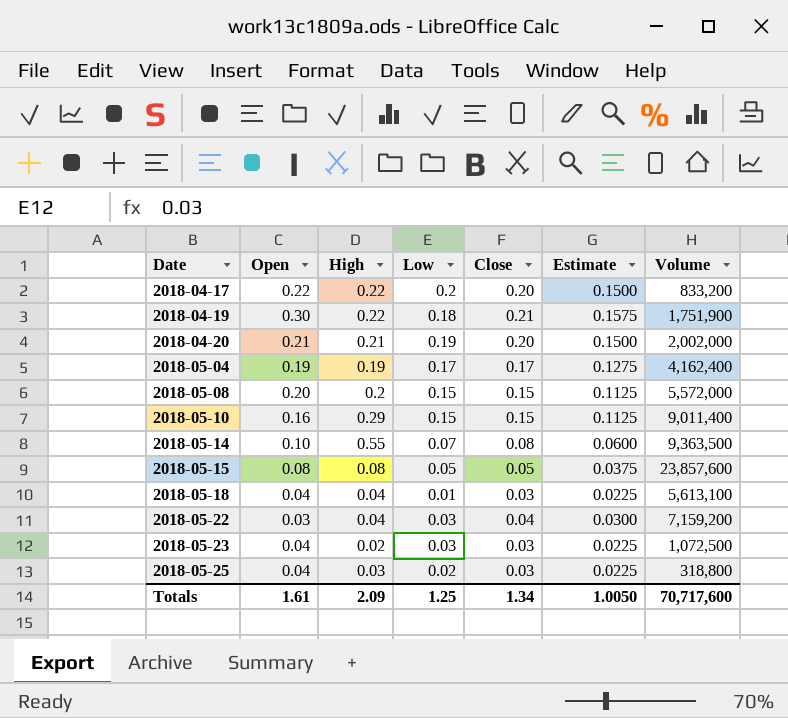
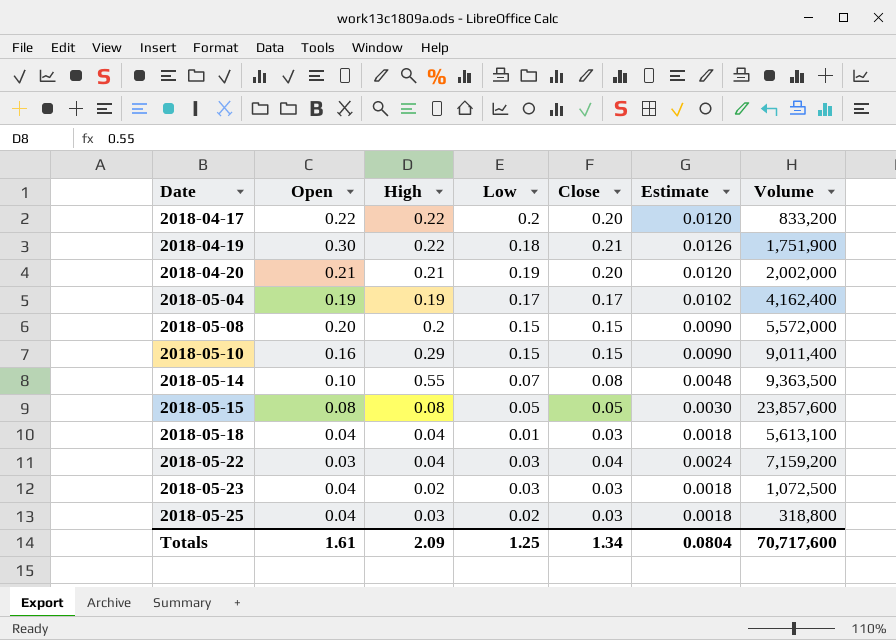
column Estimate | formula: [Close] * 0.75 -> [Close] * 0.06
Totals | Estimate: 1.0050 -> 0.0804

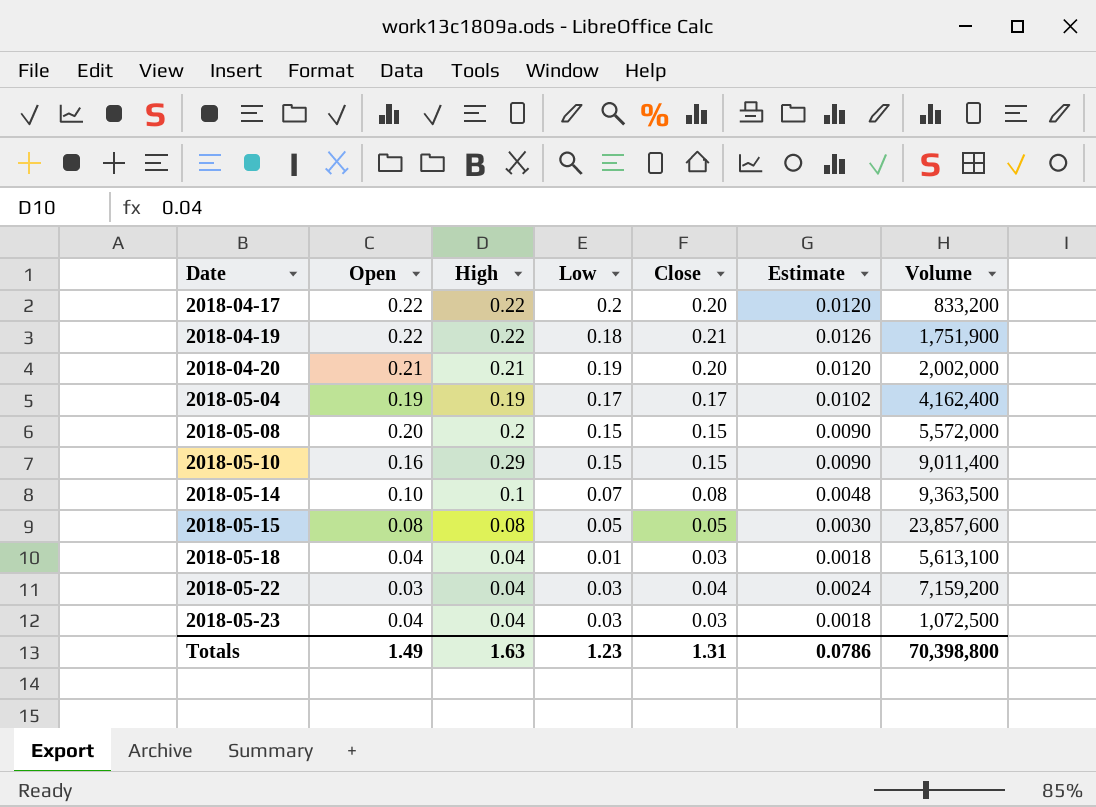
row 2018-05-25: 0.04 | 0.03 | 0.02 | 0.03 | 0.0018 | 318,800 -> none
2018-04-19 | Open: 0.30 -> 0.22
2018-05-14 | High: 0.55 -> 0.1
2018-05-23 | High: 0.02 -> 0.04
Totals | Open: 1.61 -> 1.49
Totals | High: 2.09 -> 1.63
Totals | Low: 1.25 -> 1.23
Totals | Close: 1.34 -> 1.31
Totals | Estimate: 0.0804 -> 0.0786
Totals | Volume: 70,717,600 -> 70,398,800

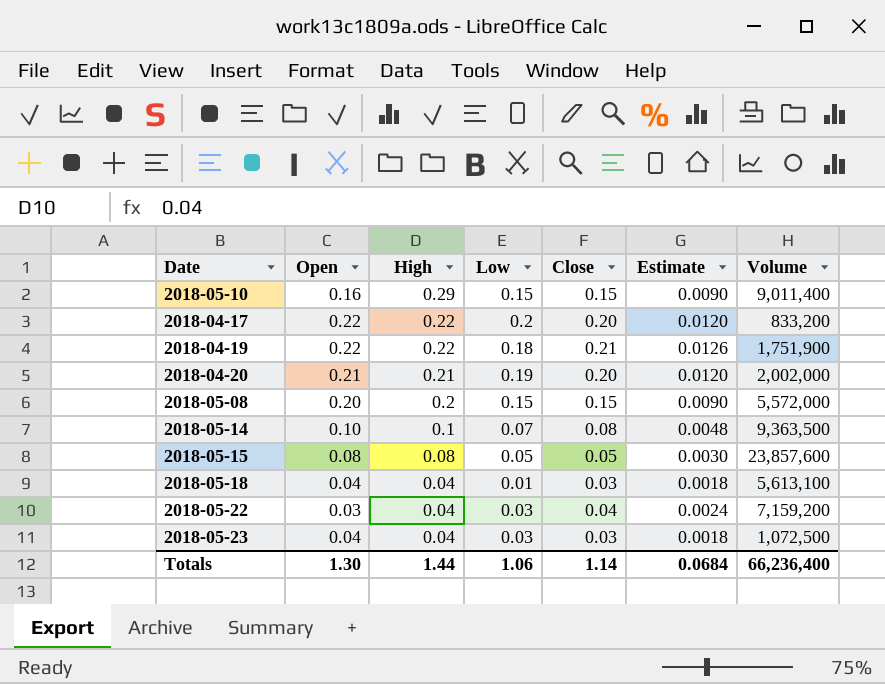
row order: Date ascending -> High descending
row 2018-05-04: 0.19 | 0.19 | 0.17 | 0.17 | 0.0102 | 4,162,400 -> none
Totals | Open: 1.49 -> 1.30
Totals | High: 1.63 -> 1.44
Totals | Low: 1.23 -> 1.06
Totals | Close: 1.31 -> 1.14
Totals | Estimate: 0.0786 -> 0.0684
Totals | Volume: 70,398,800 -> 66,236,400

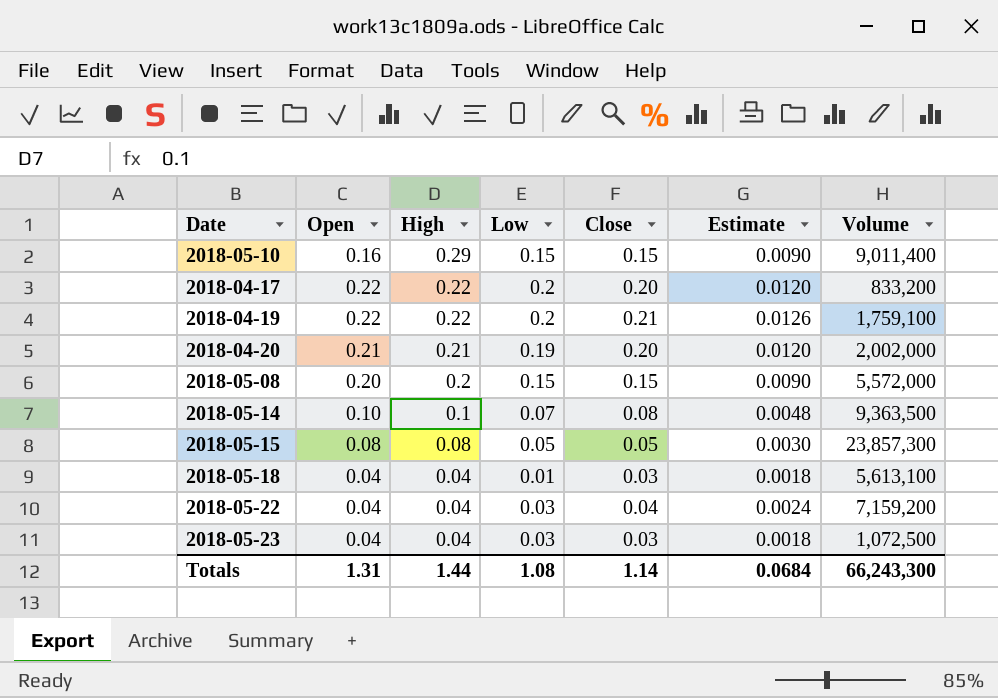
2018-04-19 | Low: 0.18 -> 0.2
2018-04-19 | Volume: 1,751,900 -> 1,759,100
2018-05-15 | Volume: 23,857,600 -> 23,857,300
2018-05-22 | Open: 0.03 -> 0.04
Totals | Open: 1.30 -> 1.31
Totals | Low: 1.06 -> 1.08
Totals | Volume: 66,236,400 -> 66,243,300

